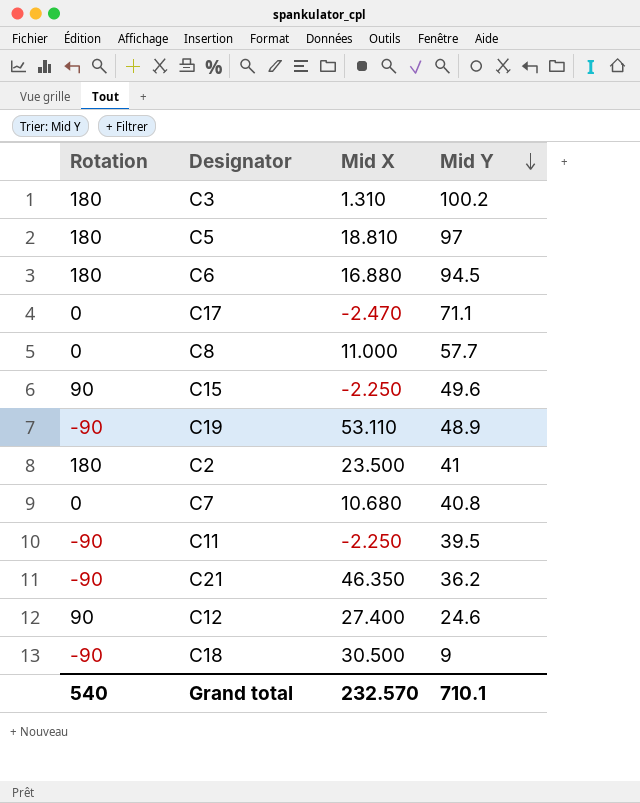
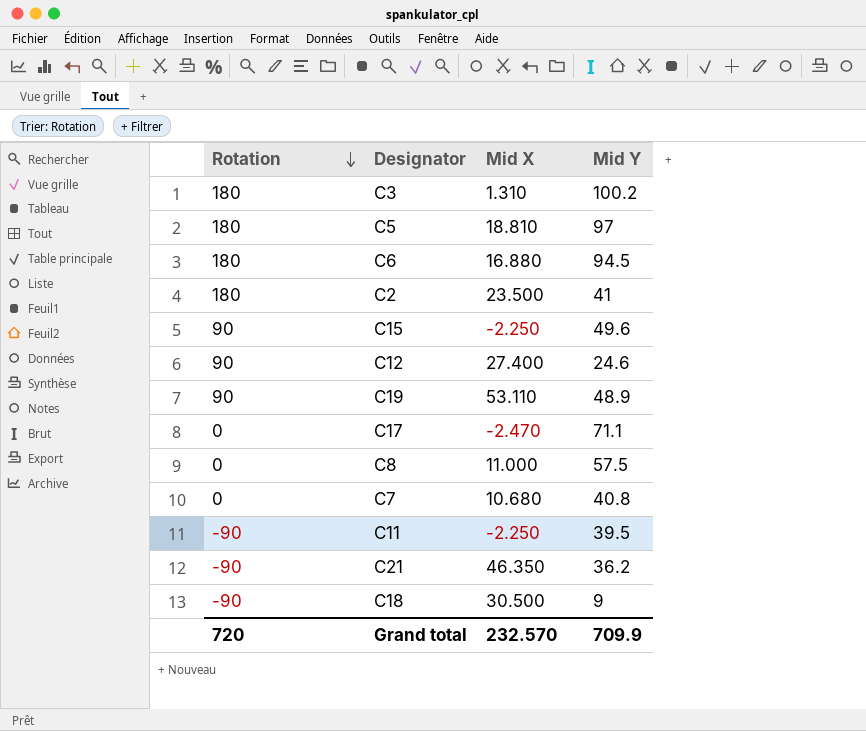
row order: Mid Y descending -> Rotation descending
C19 | Rotation: -90 -> 90
C8 | Mid Y: 57.7 -> 57.5
Grand total | Rotation: 540 -> 720
Grand total | Mid Y: 710.1 -> 709.9

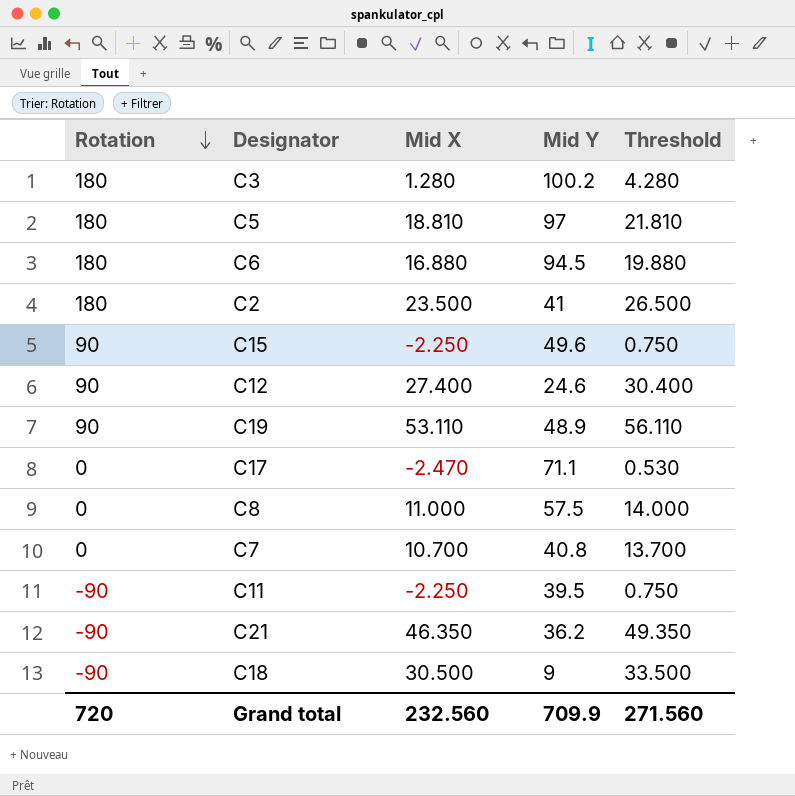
column Threshold | formula: none -> [Mid X] + 3
C3 | Mid X: 1.310 -> 1.280
C7 | Mid X: 10.680 -> 10.700
Grand total | Mid X: 232.570 -> 232.560

